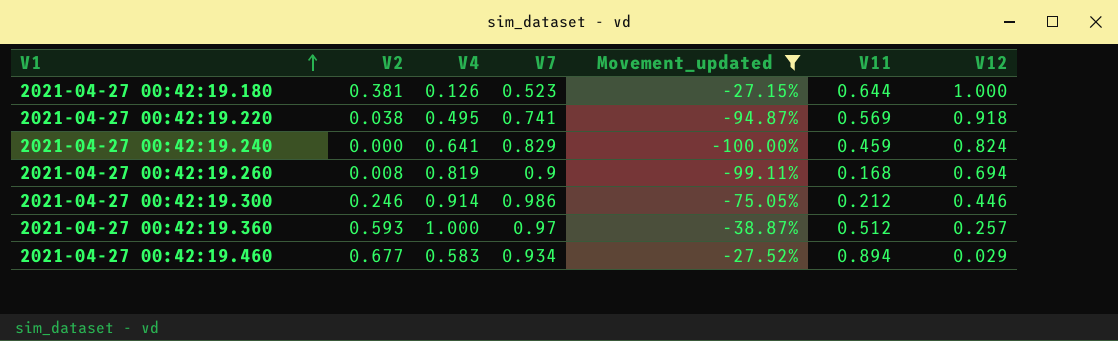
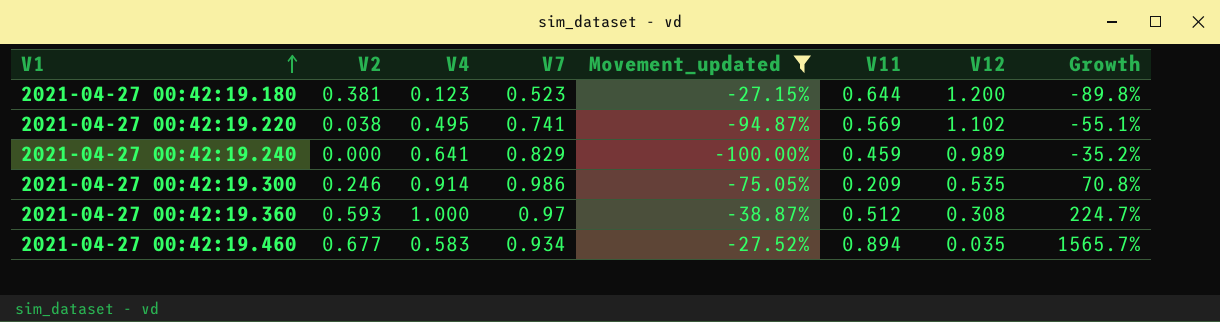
column Growth | formula: none -> ([V4] - [V12]) / [V12]
row 2021-04-27 00:42:19.260: 0.008 | 0.819 | 0.9 | -99.11% | 0.168 | 0.694 -> none
2021-04-27 00:42:19.180 | V4: 0.126 -> 0.123
2021-04-27 00:42:19.180 | V12: 1.000 -> 1.200
2021-04-27 00:42:19.220 | V12: 0.918 -> 1.102
2021-04-27 00:42:19.240 | V12: 0.824 -> 0.989
2021-04-27 00:42:19.300 | V11: 0.212 -> 0.209
2021-04-27 00:42:19.300 | V12: 0.446 -> 0.535
2021-04-27 00:42:19.360 | V12: 0.257 -> 0.308
2021-04-27 00:42:19.460 | V12: 0.029 -> 0.035

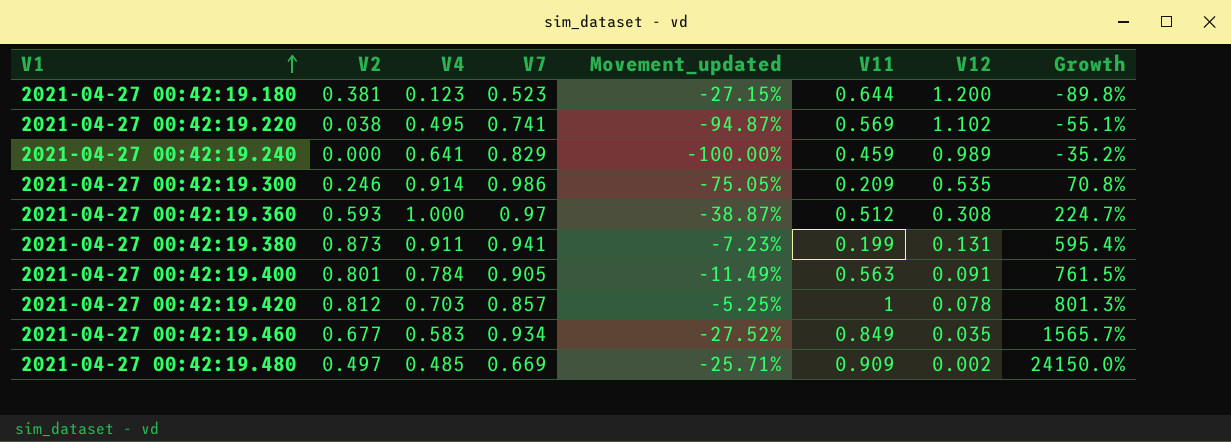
filter: Movement_updated <= -27.15% -> none
2021-04-27 00:42:19.460 | V11: 0.894 -> 0.849

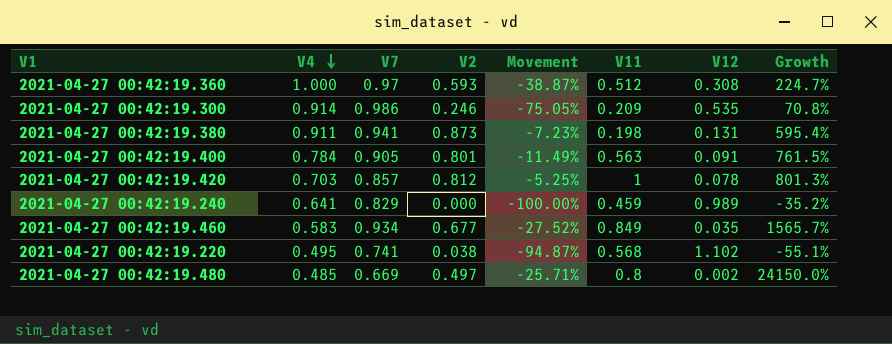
row order: V1 ascending -> V4 descending
column V2 | position: 2 -> 4
column name: Movement_updated -> Movement
row 2021-04-27 00:42:19.180: 0.381 | 0.123 | 0.523 | -27.15% | 0.644 | 1.200 | -89.8% -> none
2021-04-27 00:42:19.380 | V11: 0.199 -> 0.198
2021-04-27 00:42:19.220 | V11: 0.569 -> 0.568
2021-04-27 00:42:19.480 | V11: 0.909 -> 0.8

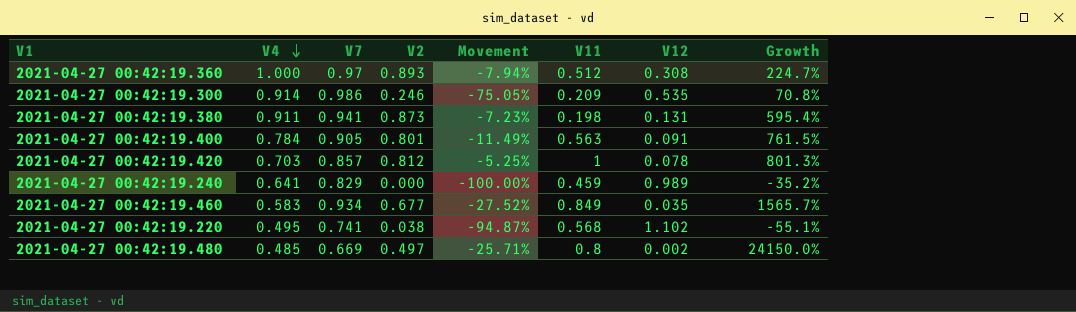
2021-04-27 00:42:19.360 | V2: 0.593 -> 0.893
2021-04-27 00:42:19.360 | Movement: -38.87% -> -7.94%

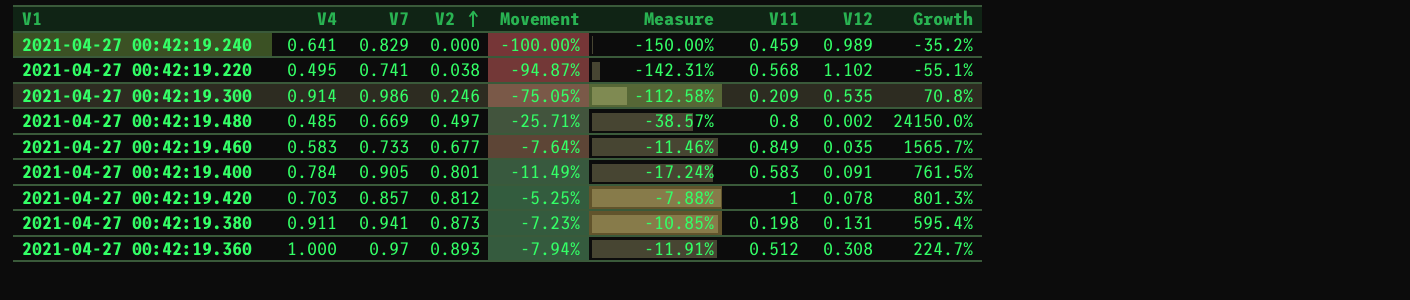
row order: V4 descending -> V2 ascending
column Measure | formula: none -> [Movement] * 1.5
2021-04-27 00:42:19.460 | V7: 0.934 -> 0.733
2021-04-27 00:42:19.460 | Movement: -27.52% -> -7.64%
2021-04-27 00:42:19.400 | V11: 0.563 -> 0.583

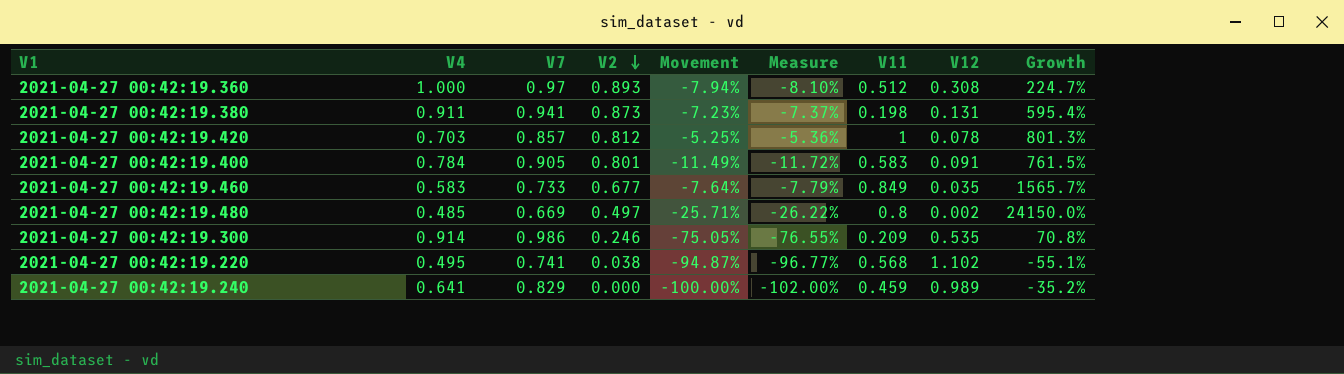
row order: V2 ascending -> V2 descending
column Measure | formula: [Movement] * 1.5 -> [Movement] * 1.02

